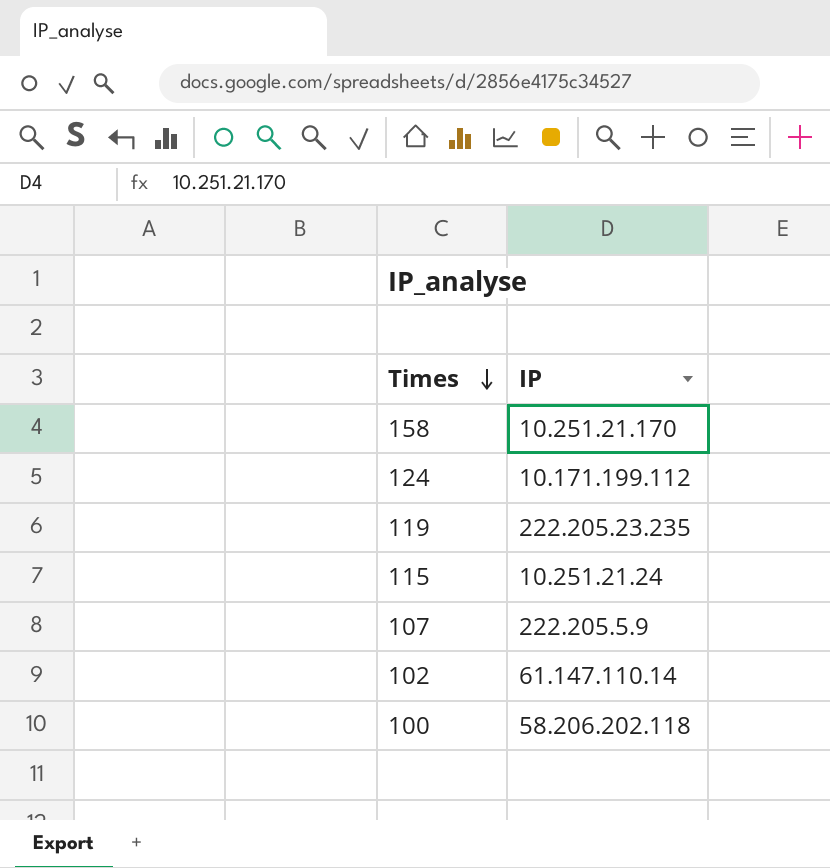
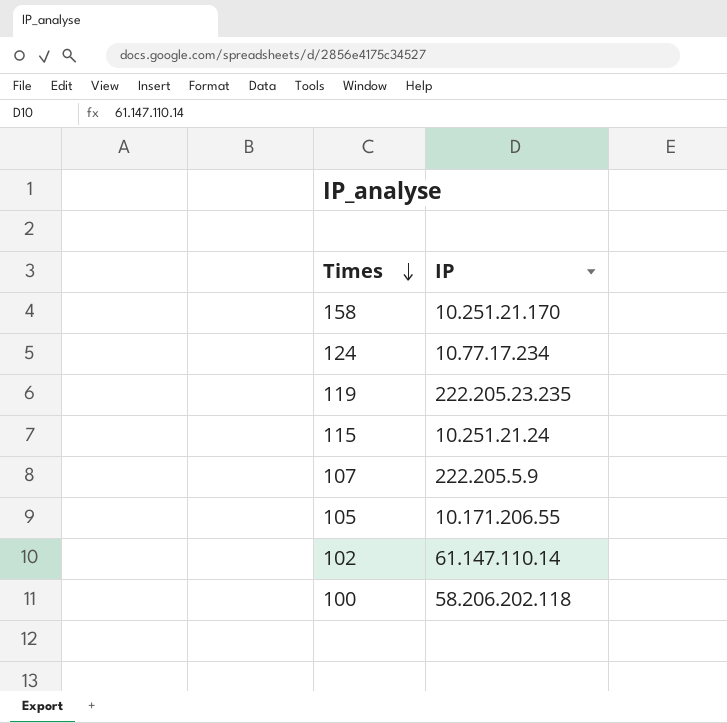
124 | IP: 10.171.199.112 -> 10.77.17.234
row 105: none -> 10.171.206.55

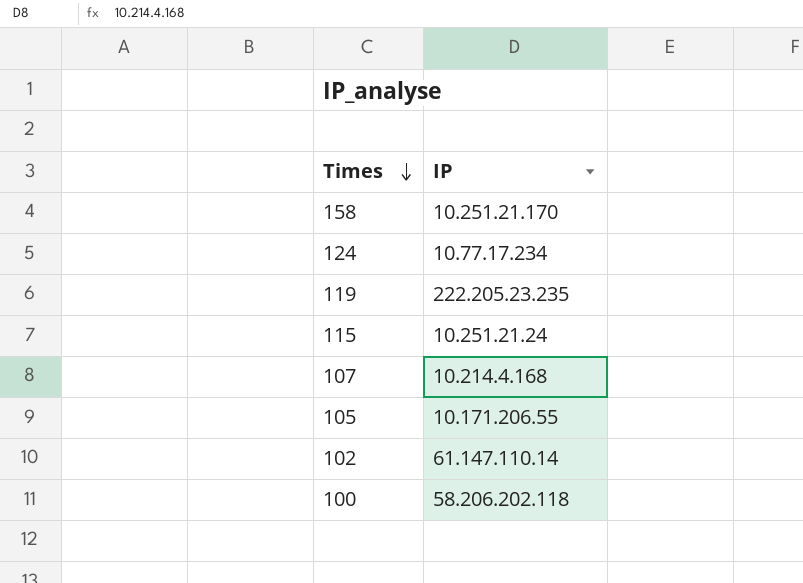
107 | IP: 222.205.5.9 -> 10.214.4.168

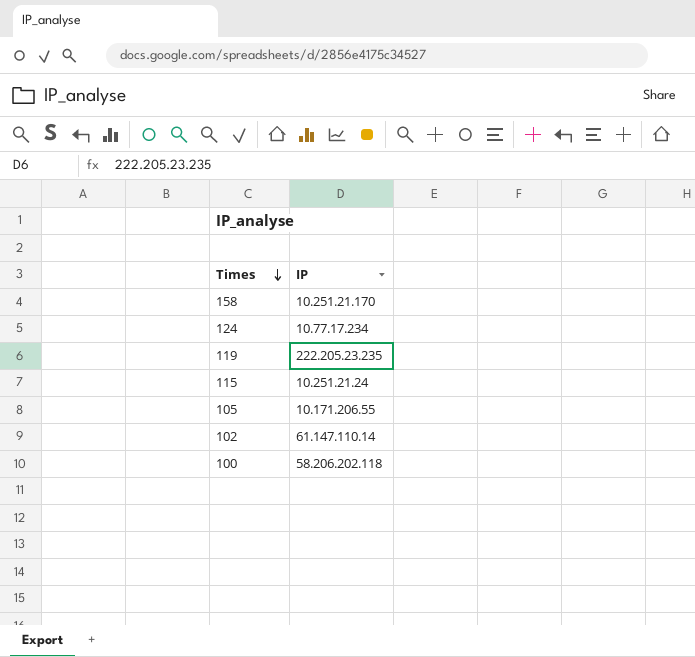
row 107: 10.214.4.168 -> none

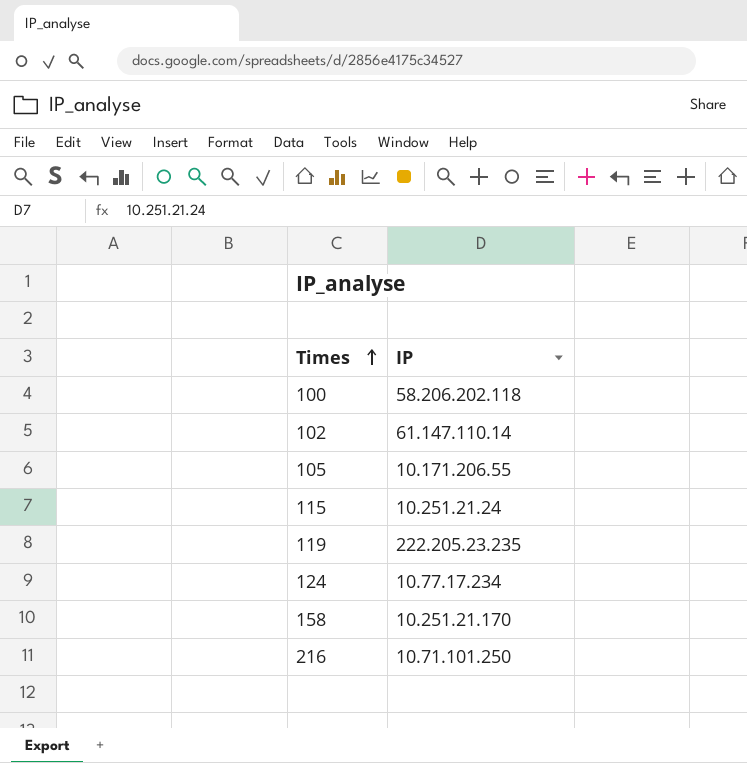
row order: Times descending -> Times ascending
row 216: none -> 10.71.101.250

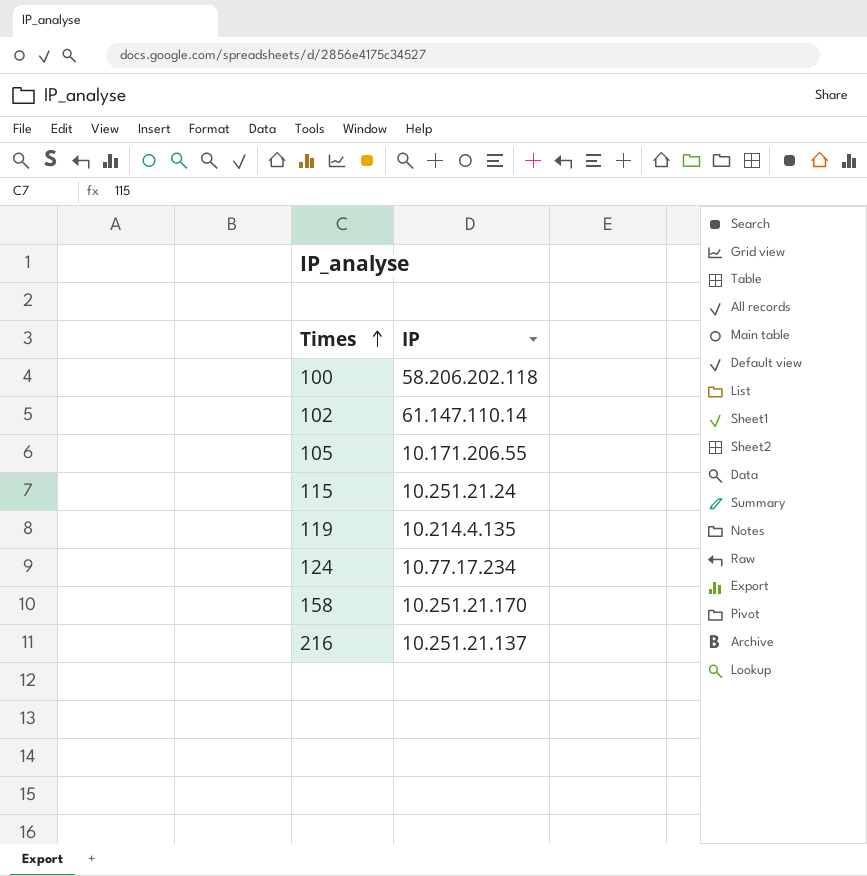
119 | IP: 222.205.23.235 -> 10.214.4.135
216 | IP: 10.71.101.250 -> 10.251.21.137

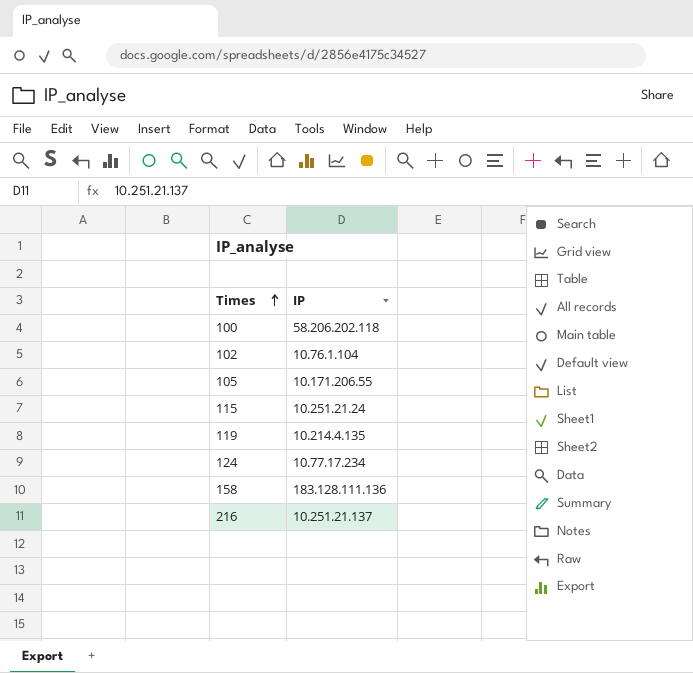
102 | IP: 61.147.110.14 -> 10.76.1.104
158 | IP: 10.251.21.170 -> 183.128.111.136

